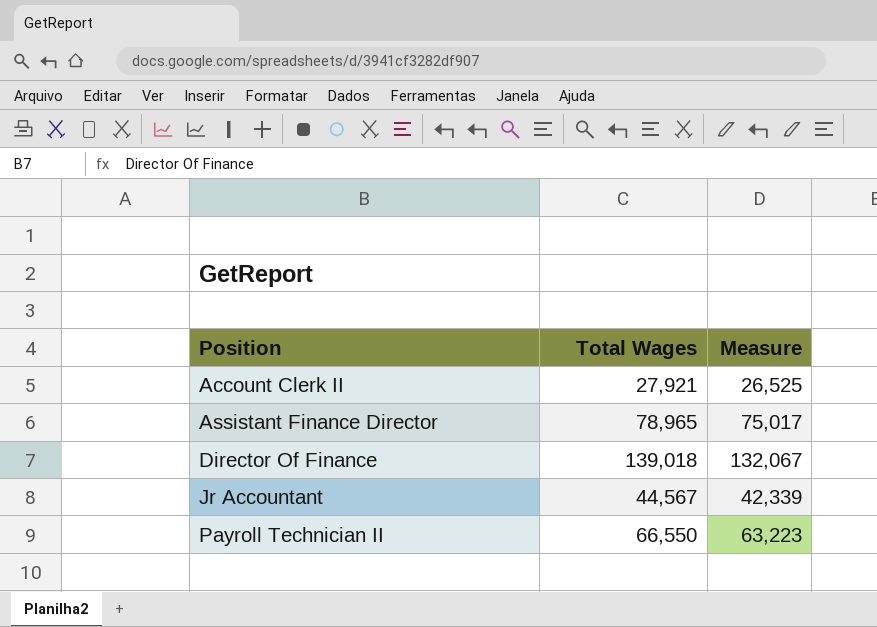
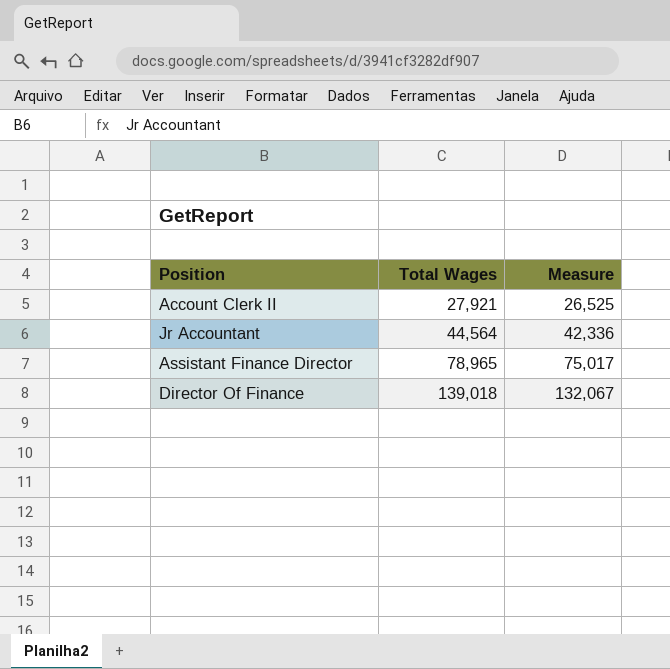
row order: Position ascending -> Total Wages ascending
row Payroll Technician II: 66,550 | 63,223 -> none
Jr Accountant | Total Wages: 44,567 -> 44,564
Jr Accountant | Measure: 42,339 -> 42,336

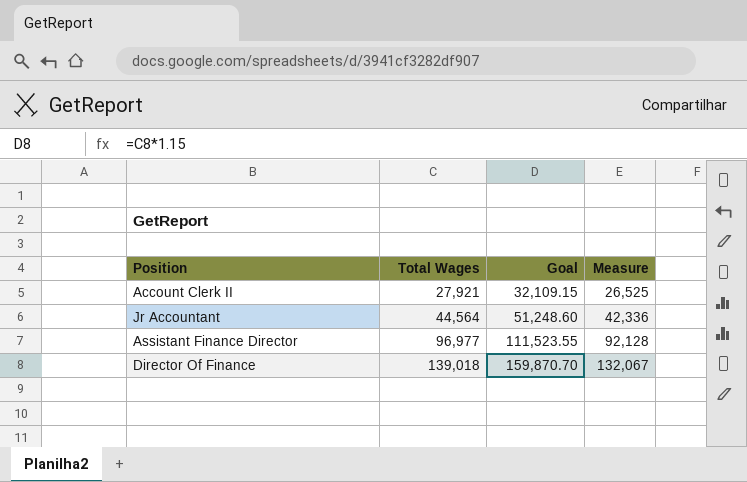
column Goal | formula: none -> [Total Wages] * 1.15
Assistant Finance Director | Total Wages: 78,965 -> 96,977
Assistant Finance Director | Measure: 75,017 -> 92,128

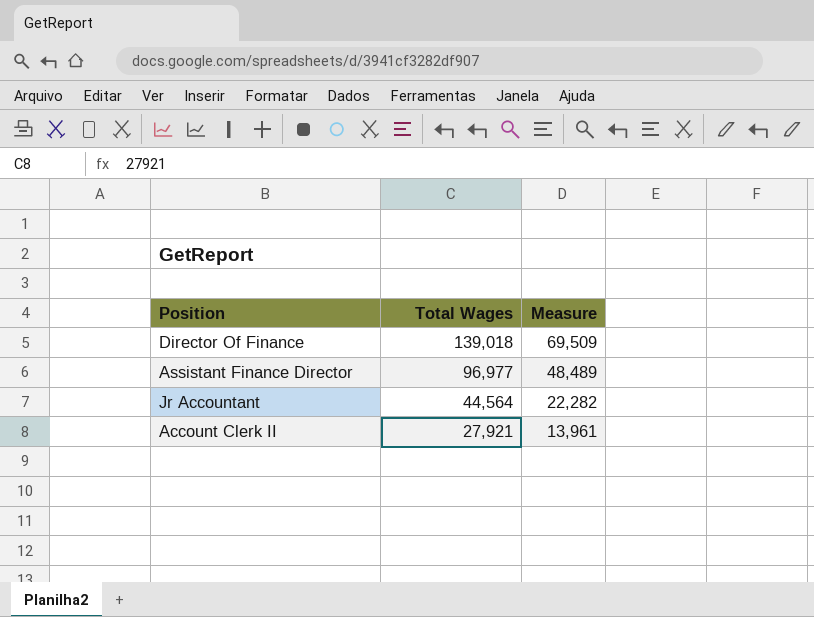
row order: Total Wages ascending -> Total Wages descending
column Goal | formula: [Total Wages] * 1.15 -> none
column Measure | formula: [Total Wages] * 0.95 -> [Total Wages] * 0.5

